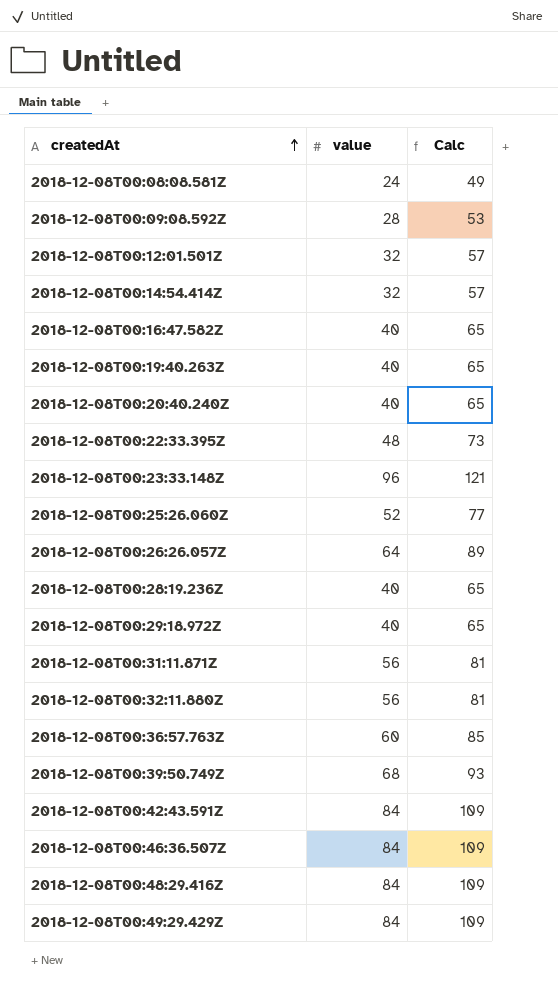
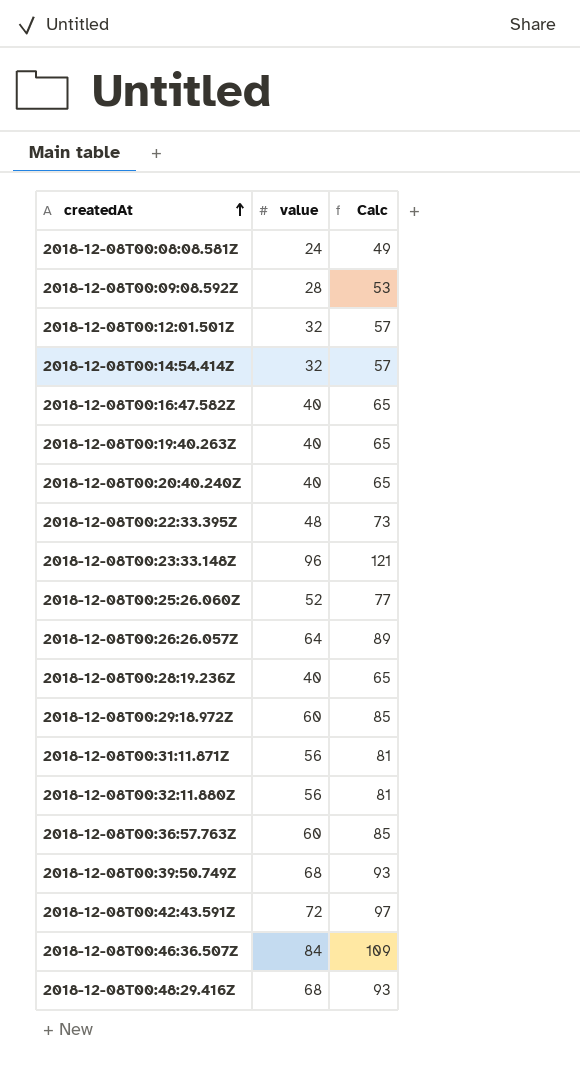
row 2018-12-08T00:49:29.429Z: 84 | 109 -> none
2018-12-08T00:29:18.972Z | value: 40 -> 60
2018-12-08T00:29:18.972Z | Calc: 65 -> 85
2018-12-08T00:42:43.591Z | value: 84 -> 72
2018-12-08T00:42:43.591Z | Calc: 109 -> 97
2018-12-08T00:48:29.416Z | value: 84 -> 68
2018-12-08T00:48:29.416Z | Calc: 109 -> 93

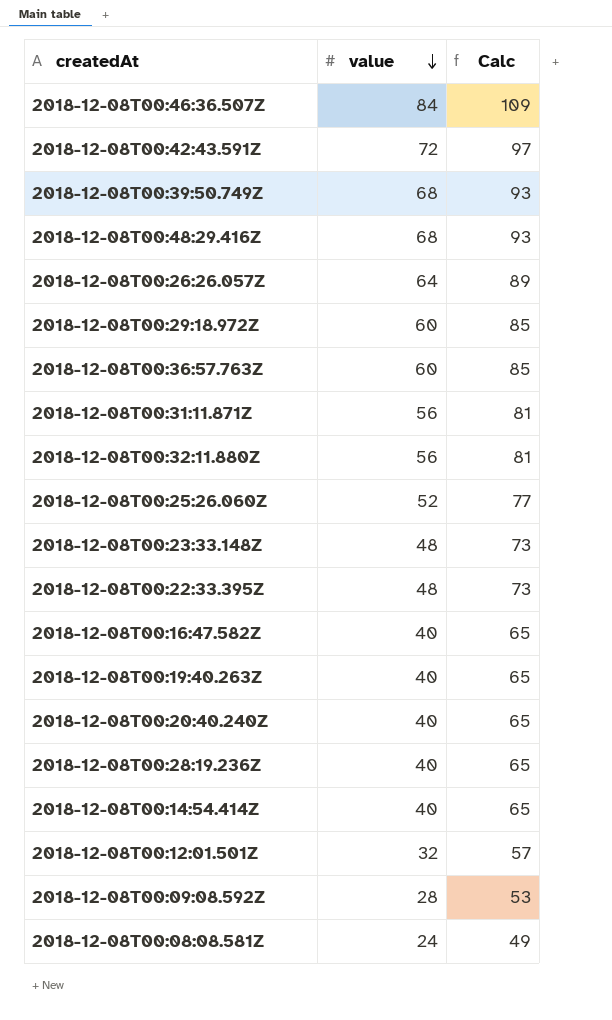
row order: createdAt ascending -> value descending
2018-12-08T00:23:33.148Z | value: 96 -> 48
2018-12-08T00:23:33.148Z | Calc: 121 -> 73
2018-12-08T00:14:54.414Z | value: 32 -> 40
2018-12-08T00:14:54.414Z | Calc: 57 -> 65

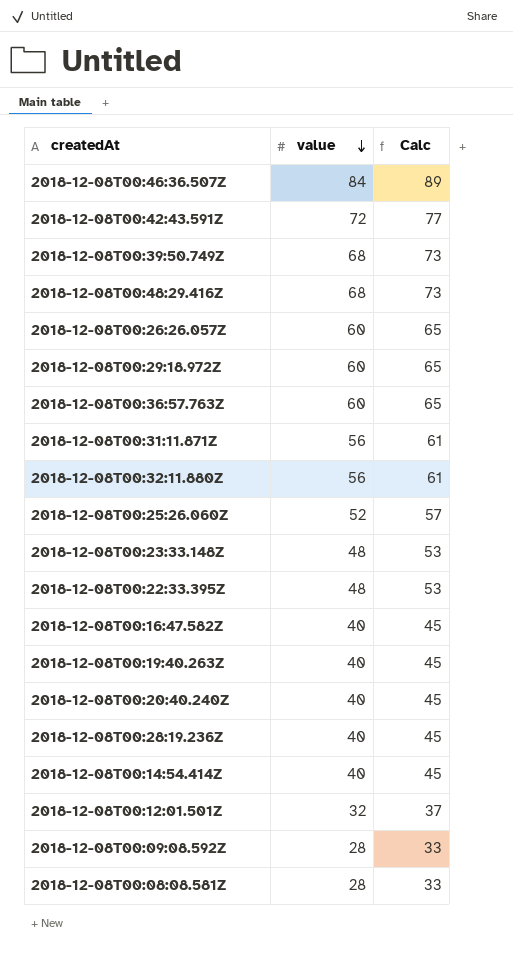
column Calc | formula: [value] + 25 -> [value] + 5
2018-12-08T00:26:26.057Z | value: 64 -> 60
2018-12-08T00:08:08.581Z | value: 24 -> 28

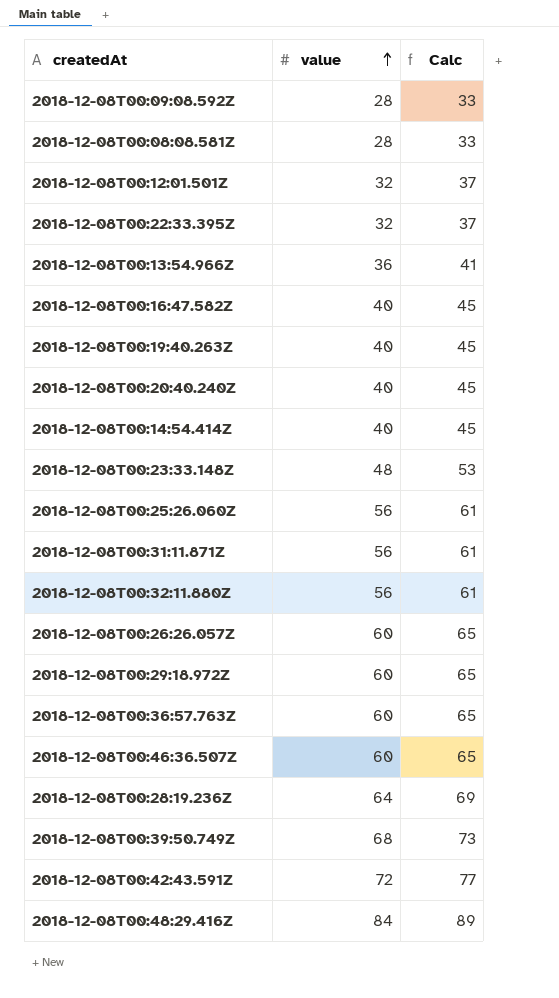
row order: value descending -> value ascending
2018-12-08T00:22:33.395Z | value: 48 -> 32
2018-12-08T00:22:33.395Z | Calc: 53 -> 37
row 2018-12-08T00:13:54.966Z: none -> 36 | 41
2018-12-08T00:25:26.060Z | value: 52 -> 56
2018-12-08T00:25:26.060Z | Calc: 57 -> 61
2018-12-08T00:46:36.507Z | value: 84 -> 60
2018-12-08T00:46:36.507Z | Calc: 89 -> 65
2018-12-08T00:28:19.236Z | value: 40 -> 64
2018-12-08T00:28:19.236Z | Calc: 45 -> 69
2018-12-08T00:48:29.416Z | value: 68 -> 84
2018-12-08T00:48:29.416Z | Calc: 73 -> 89

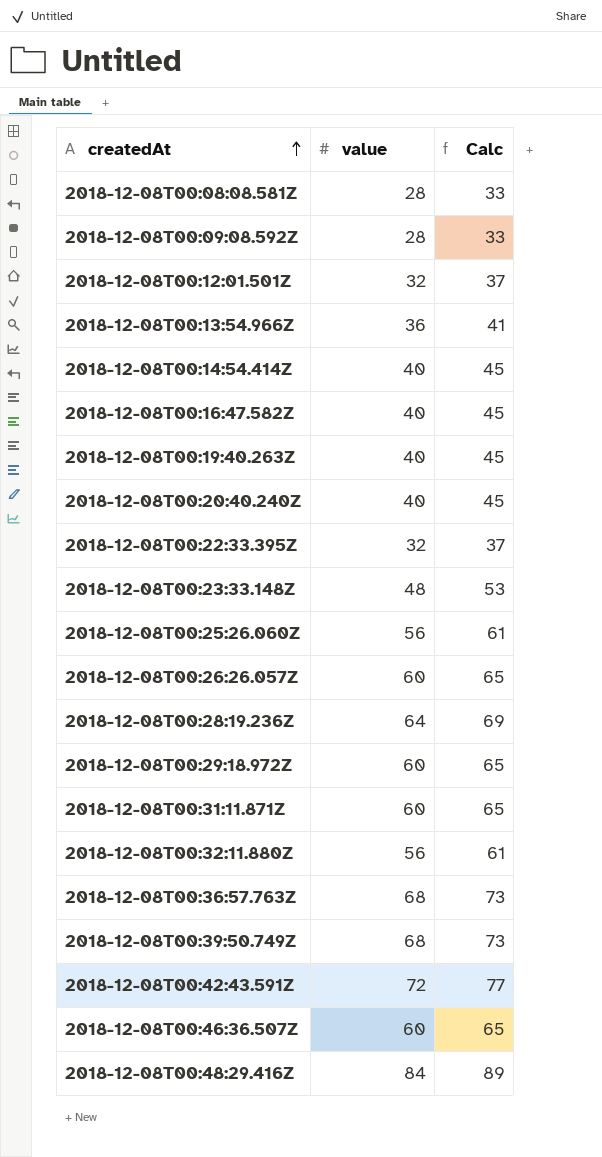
row order: value ascending -> createdAt ascending
2018-12-08T00:31:11.871Z | value: 56 -> 60
2018-12-08T00:31:11.871Z | Calc: 61 -> 65
2018-12-08T00:36:57.763Z | value: 60 -> 68
2018-12-08T00:36:57.763Z | Calc: 65 -> 73

